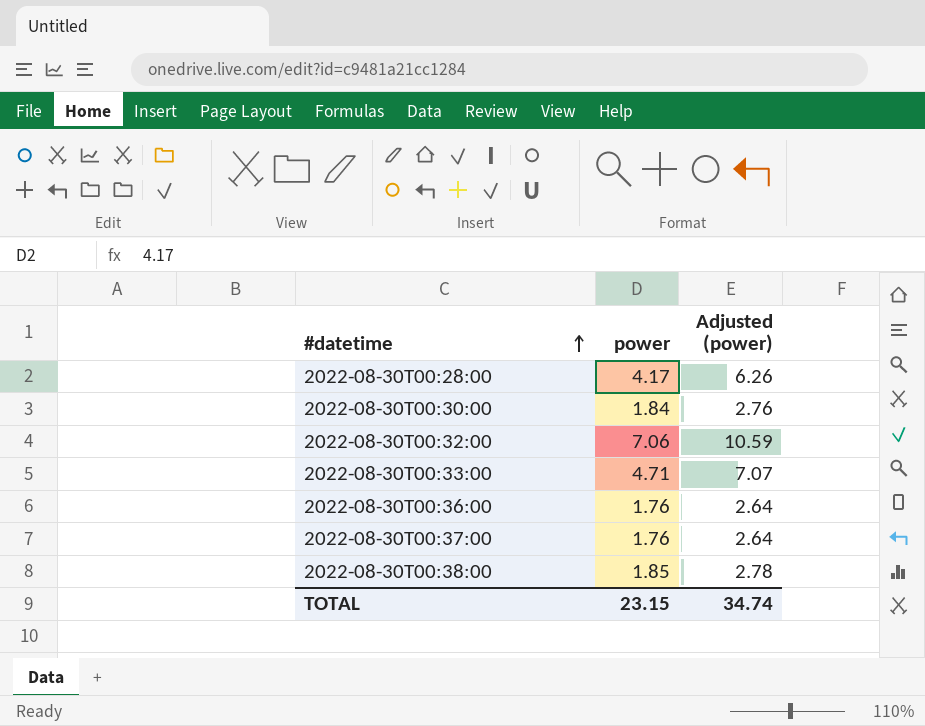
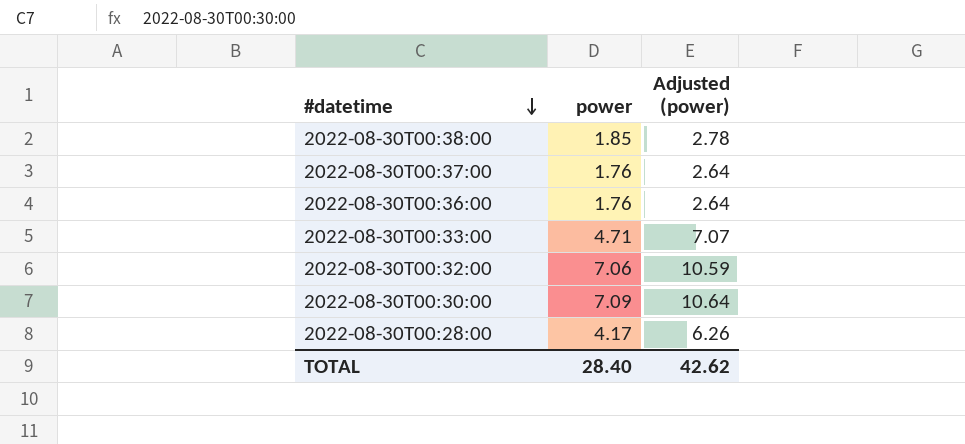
row order: #datetime ascending -> #datetime descending
2022-08-30T00:30:00 | power: 1.84 -> 7.09
2022-08-30T00:30:00 | Adjusted (power): 2.76 -> 10.64
TOTAL | power: 23.15 -> 28.40
TOTAL | Adjusted (power): 34.74 -> 42.62

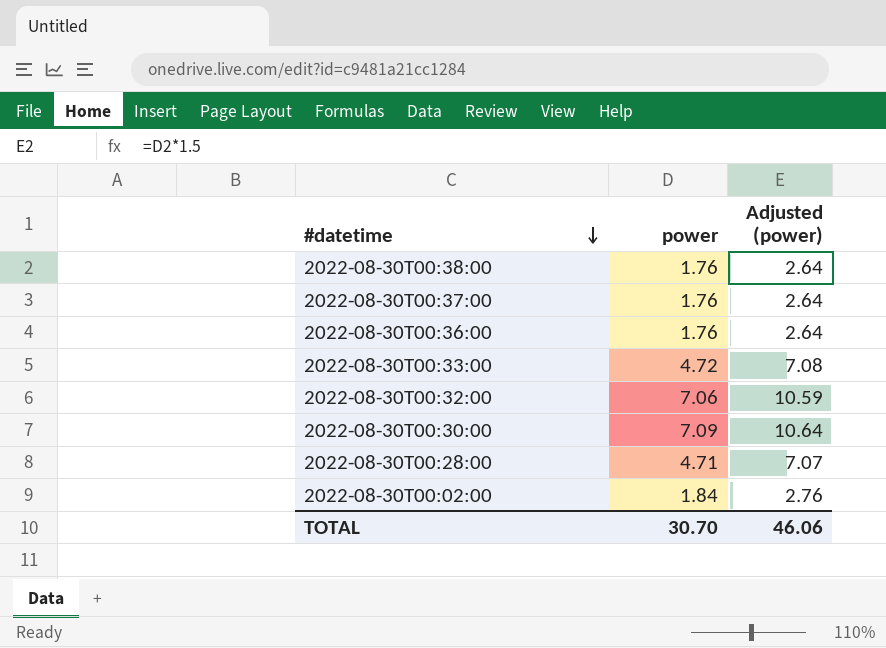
2022-08-30T00:38:00 | power: 1.85 -> 1.76
2022-08-30T00:38:00 | Adjusted (power): 2.78 -> 2.64
2022-08-30T00:33:00 | power: 4.71 -> 4.72
2022-08-30T00:33:00 | Adjusted (power): 7.07 -> 7.08
2022-08-30T00:28:00 | power: 4.17 -> 4.71
2022-08-30T00:28:00 | Adjusted (power): 6.26 -> 7.07
row 2022-08-30T00:02:00: none -> 1.84 | 2.76
TOTAL | power: 28.40 -> 30.70
TOTAL | Adjusted (power): 42.62 -> 46.06

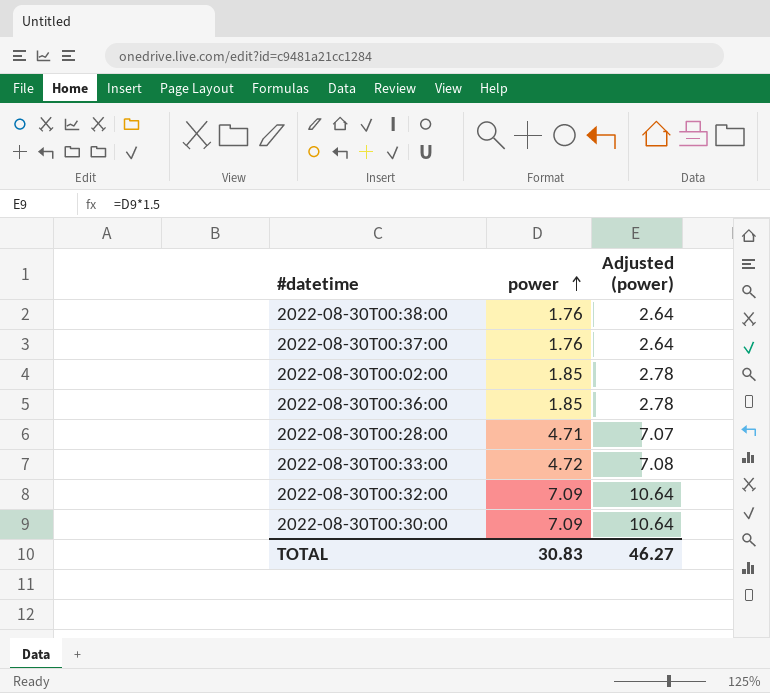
row order: #datetime descending -> power ascending
2022-08-30T00:02:00 | power: 1.84 -> 1.85
2022-08-30T00:02:00 | Adjusted (power): 2.76 -> 2.78
2022-08-30T00:36:00 | power: 1.76 -> 1.85
2022-08-30T00:36:00 | Adjusted (power): 2.64 -> 2.78
2022-08-30T00:32:00 | power: 7.06 -> 7.09
2022-08-30T00:32:00 | Adjusted (power): 10.59 -> 10.64
TOTAL | power: 30.70 -> 30.83
TOTAL | Adjusted (power): 46.06 -> 46.27

